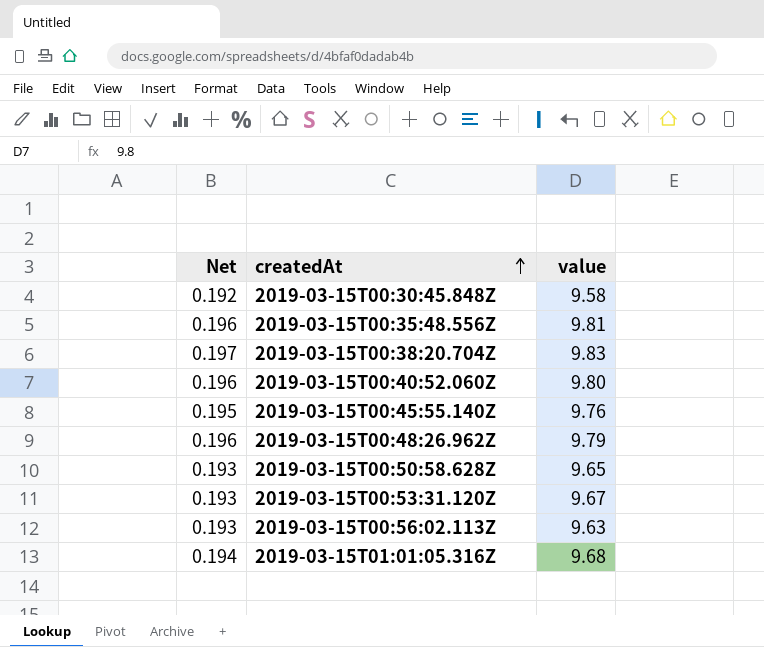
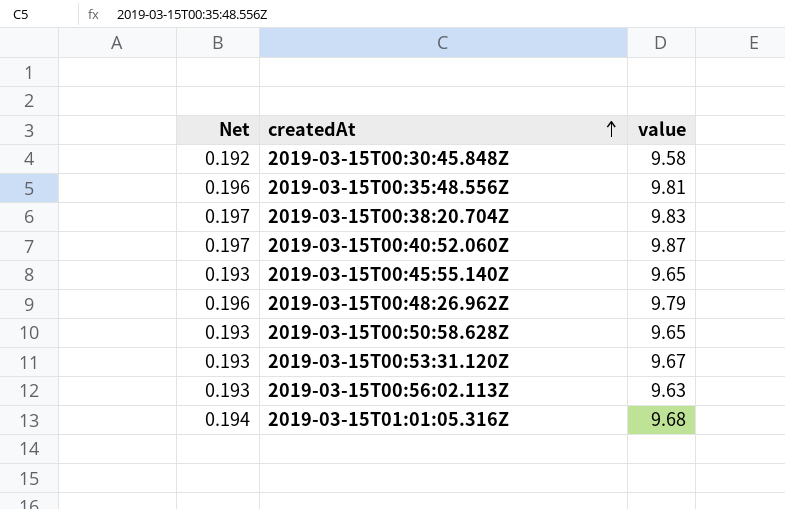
2019-03-15T00:40:52.060Z | Net: 0.196 -> 0.197
2019-03-15T00:40:52.060Z | value: 9.80 -> 9.87
2019-03-15T00:45:55.140Z | Net: 0.195 -> 0.193
2019-03-15T00:45:55.140Z | value: 9.76 -> 9.65

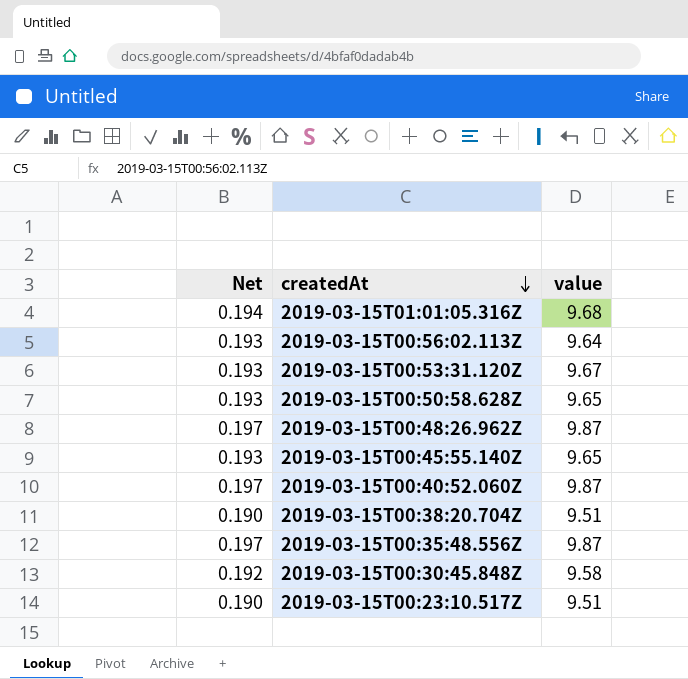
row order: createdAt ascending -> createdAt descending
2019-03-15T00:56:02.113Z | value: 9.63 -> 9.64
2019-03-15T00:48:26.962Z | Net: 0.196 -> 0.197
2019-03-15T00:48:26.962Z | value: 9.79 -> 9.87
2019-03-15T00:38:20.704Z | Net: 0.197 -> 0.190
2019-03-15T00:38:20.704Z | value: 9.83 -> 9.51
2019-03-15T00:35:48.556Z | Net: 0.196 -> 0.197
2019-03-15T00:35:48.556Z | value: 9.81 -> 9.87
row 2019-03-15T00:23:10.517Z: none -> 0.190 | 9.51

